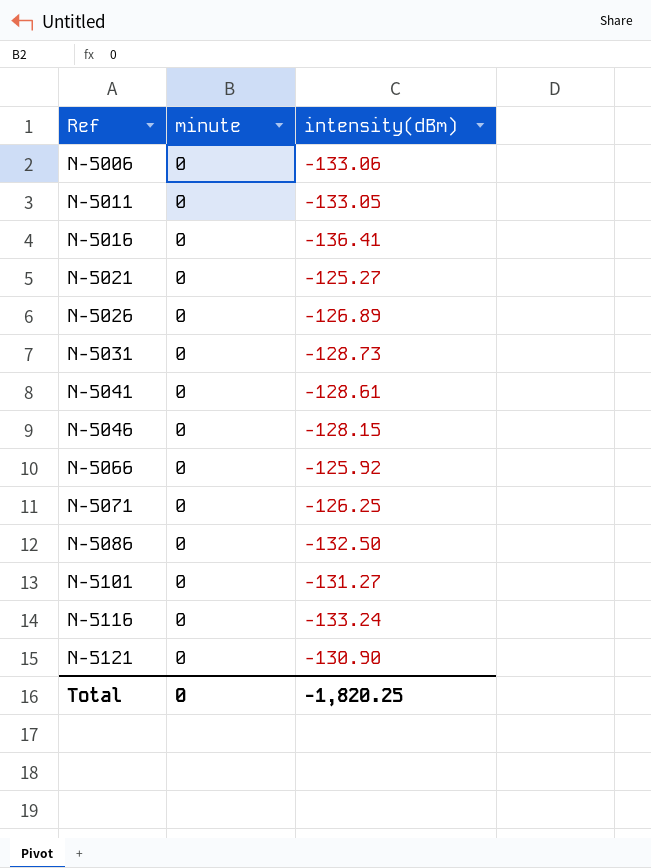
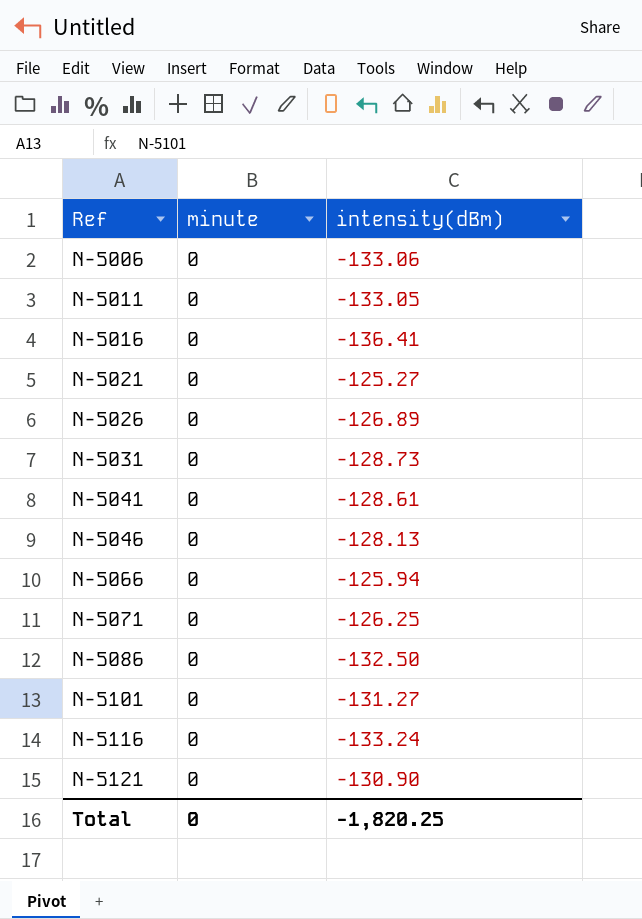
N-5046 | intensity(dBm): -128.15 -> -128.13
N-5066 | intensity(dBm): -125.92 -> -125.94

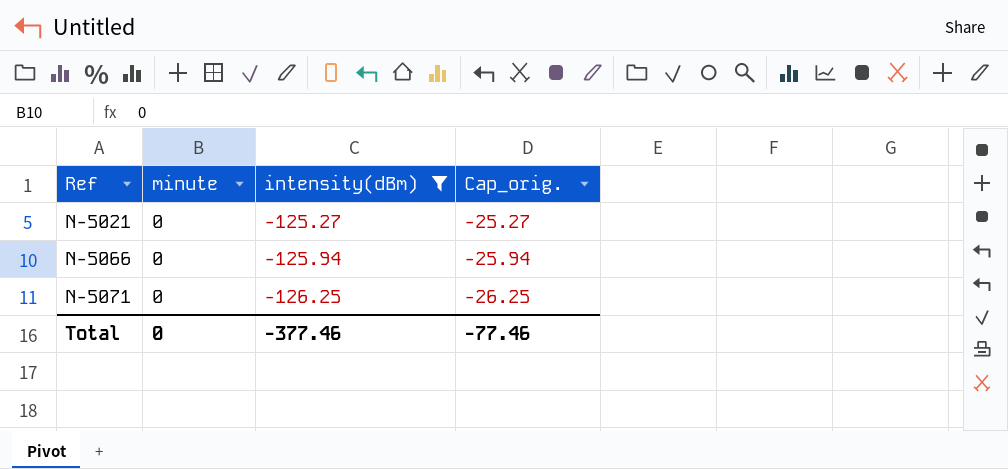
filter: none -> intensity(dBm) >= -126.25
column Cap_orig. | formula: none -> [intensity(dBm)] + 100
Total | intensity(dBm): -1,820.25 -> -377.46

